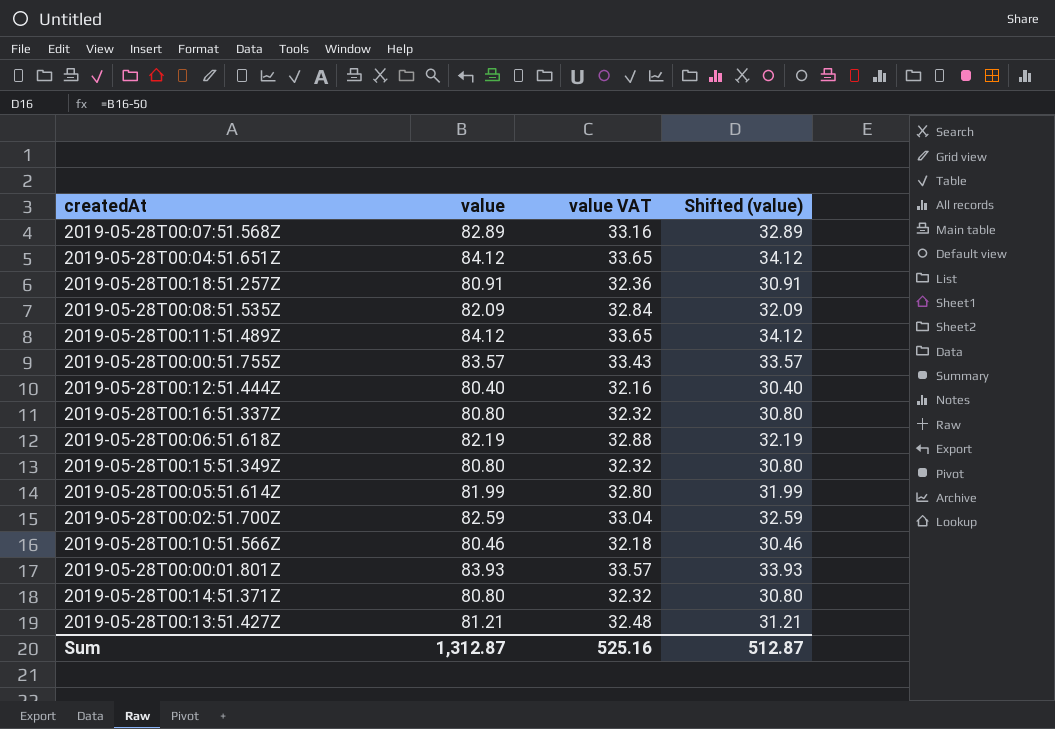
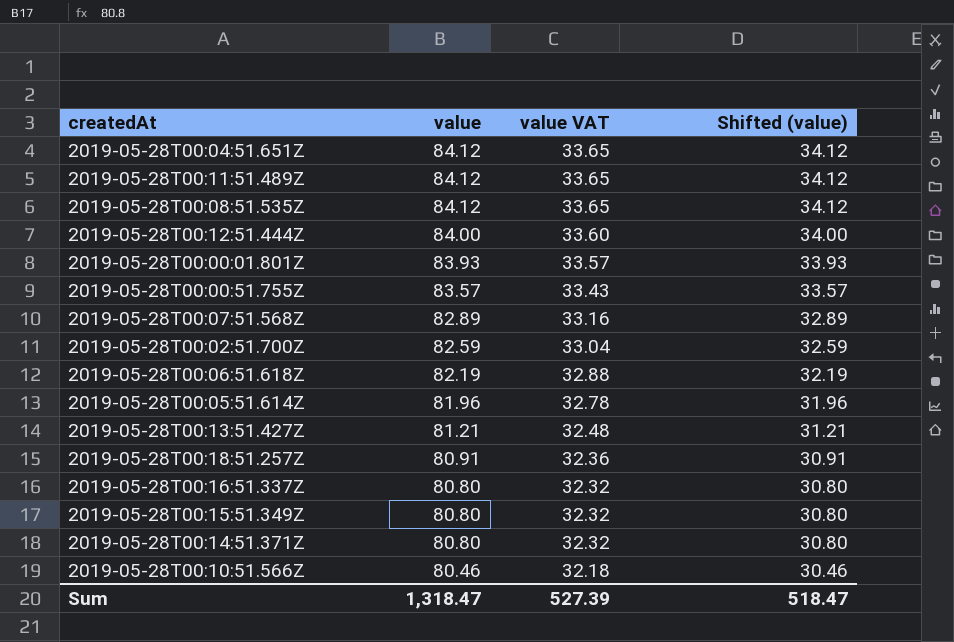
row order: none -> value descending
2019-05-28T00:08:51.535Z | value: 82.09 -> 84.12
2019-05-28T00:08:51.535Z | value VAT: 32.84 -> 33.65
2019-05-28T00:08:51.535Z | Shifted (value): 32.09 -> 34.12
2019-05-28T00:12:51.444Z | value: 80.40 -> 84.00
2019-05-28T00:12:51.444Z | value VAT: 32.16 -> 33.60
2019-05-28T00:12:51.444Z | Shifted (value): 30.40 -> 34.00
2019-05-28T00:05:51.614Z | value: 81.99 -> 81.96
2019-05-28T00:05:51.614Z | value VAT: 32.80 -> 32.78
2019-05-28T00:05:51.614Z | Shifted (value): 31.99 -> 31.96
Sum | value: 1,312.87 -> 1,318.47
Sum | value VAT: 525.16 -> 527.39
Sum | Shifted (value): 512.87 -> 518.47

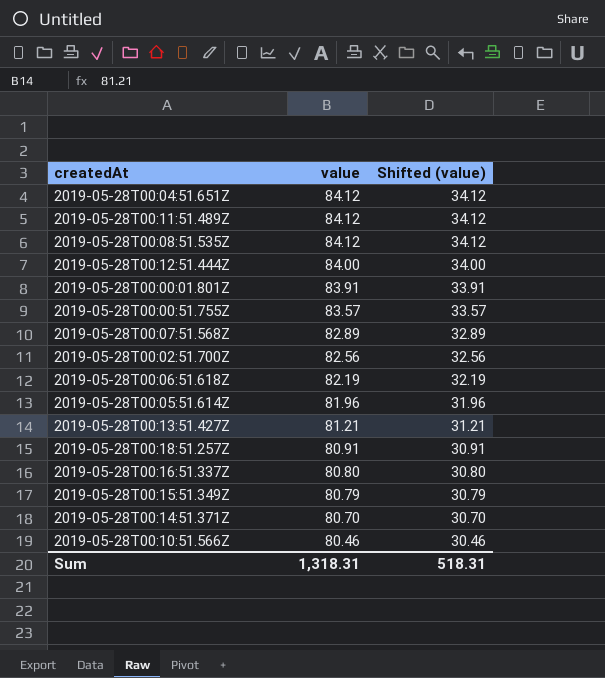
column value VAT | formula: [value] * 0.4 -> none
2019-05-28T00:00:01.801Z | value: 83.93 -> 83.91
2019-05-28T00:00:01.801Z | Shifted (value): 33.93 -> 33.91
2019-05-28T00:02:51.700Z | value: 82.59 -> 82.56
2019-05-28T00:02:51.700Z | Shifted (value): 32.59 -> 32.56
2019-05-28T00:15:51.349Z | value: 80.80 -> 80.79
2019-05-28T00:15:51.349Z | Shifted (value): 30.80 -> 30.79
2019-05-28T00:14:51.371Z | value: 80.80 -> 80.70
2019-05-28T00:14:51.371Z | Shifted (value): 30.80 -> 30.70
Sum | value: 1,318.47 -> 1,318.31
Sum | Shifted (value): 518.47 -> 518.31

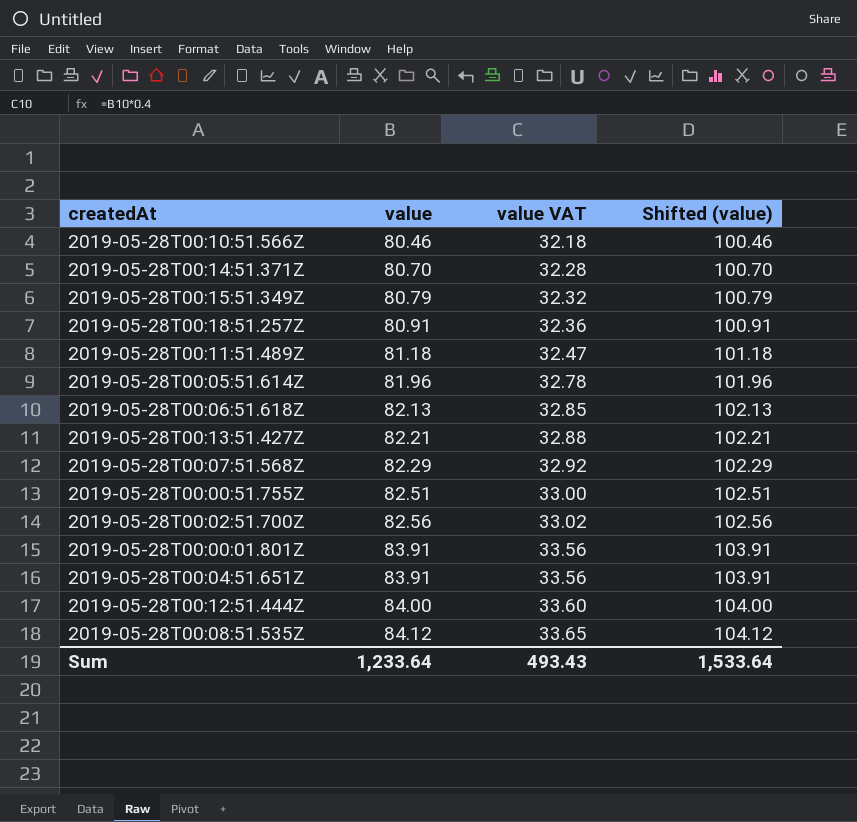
row order: value descending -> value ascending
column value VAT | formula: none -> [value] * 0.4
column Shifted (value) | formula: [value] - 50 -> [value] + 20
row 2019-05-28T00:16:51.337Z: 80.80 | 30.80 -> none
2019-05-28T00:11:51.489Z | value: 84.12 -> 81.18
2019-05-28T00:06:51.618Z | value: 82.19 -> 82.13
2019-05-28T00:13:51.427Z | value: 81.21 -> 82.21
2019-05-28T00:07:51.568Z | value: 82.89 -> 82.29
2019-05-28T00:00:51.755Z | value: 83.57 -> 82.51
2019-05-28T00:04:51.651Z | value: 84.12 -> 83.91
Sum | value: 1,318.31 -> 1,233.64
Sum | Shifted (value): 518.31 -> 1,533.64

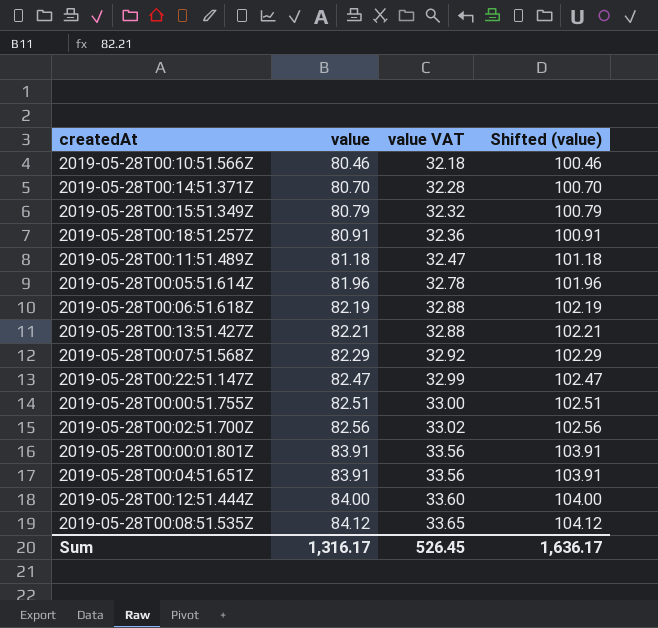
2019-05-28T00:06:51.618Z | value: 82.13 -> 82.19
2019-05-28T00:06:51.618Z | value VAT: 32.85 -> 32.88
2019-05-28T00:06:51.618Z | Shifted (value): 102.13 -> 102.19
row 2019-05-28T00:22:51.147Z: none -> 82.47 | 32.99 | 102.47
Sum | value: 1,233.64 -> 1,316.17
Sum | value VAT: 493.43 -> 526.45
Sum | Shifted (value): 1,533.64 -> 1,636.17

